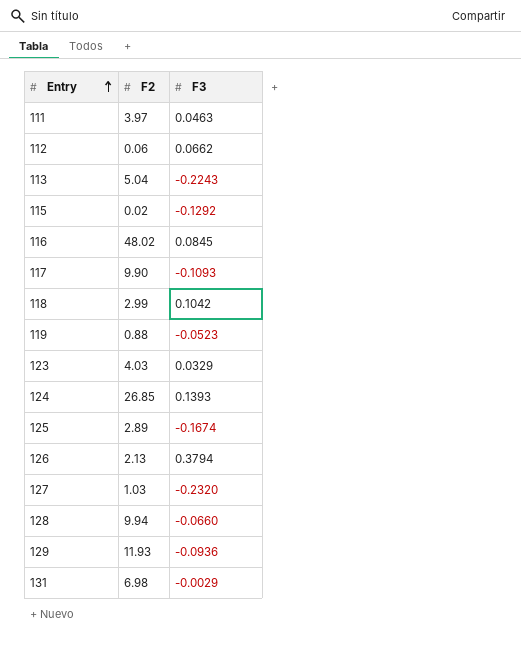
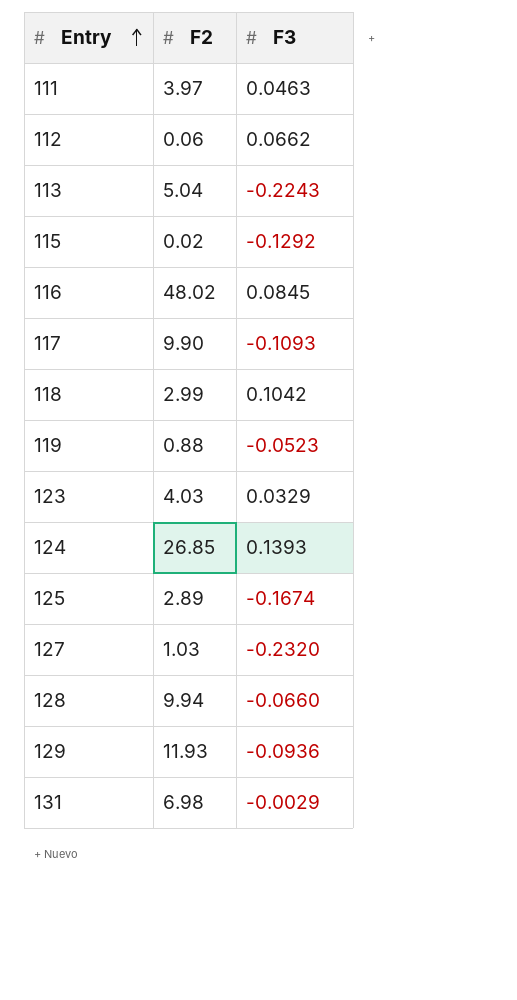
row 126: 2.13 | 0.3794 -> none

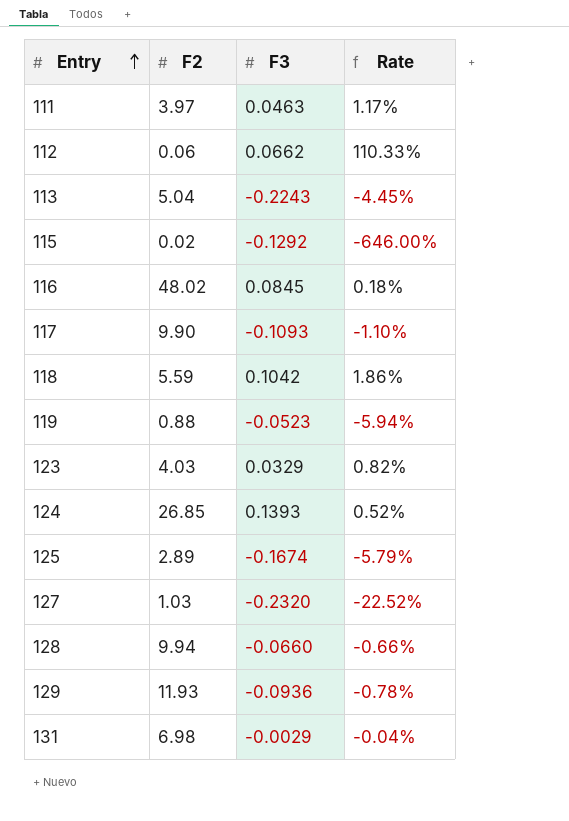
column Rate | formula: none -> [F3] / [F2]
118 | F2: 2.99 -> 5.59

